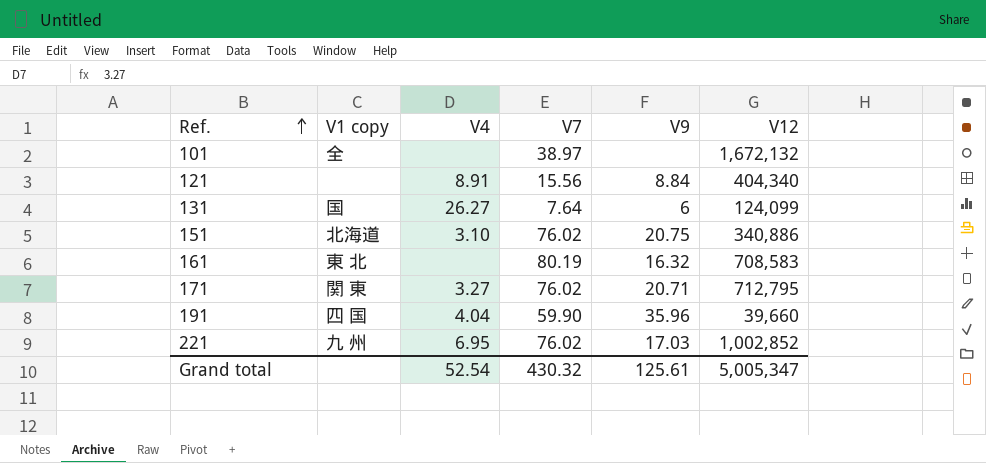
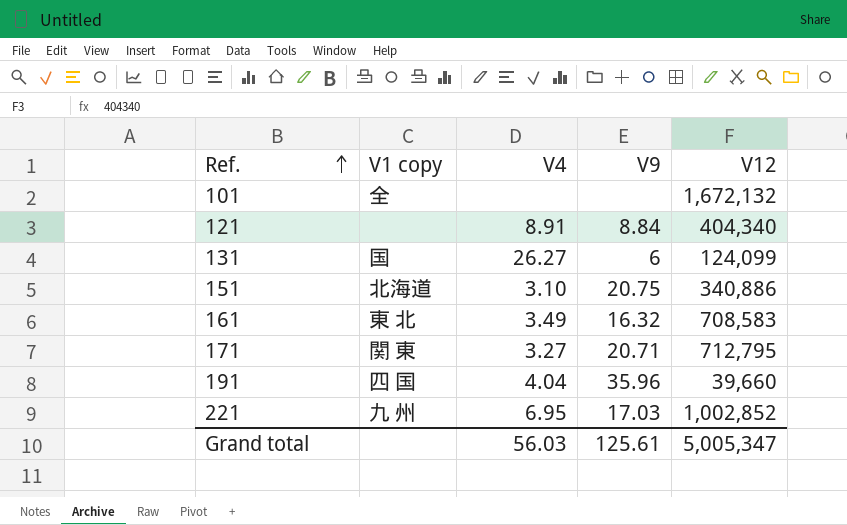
column V7 | position: 4 -> none
161 | V4: none -> 3.49
Grand total | V4: 52.54 -> 56.03

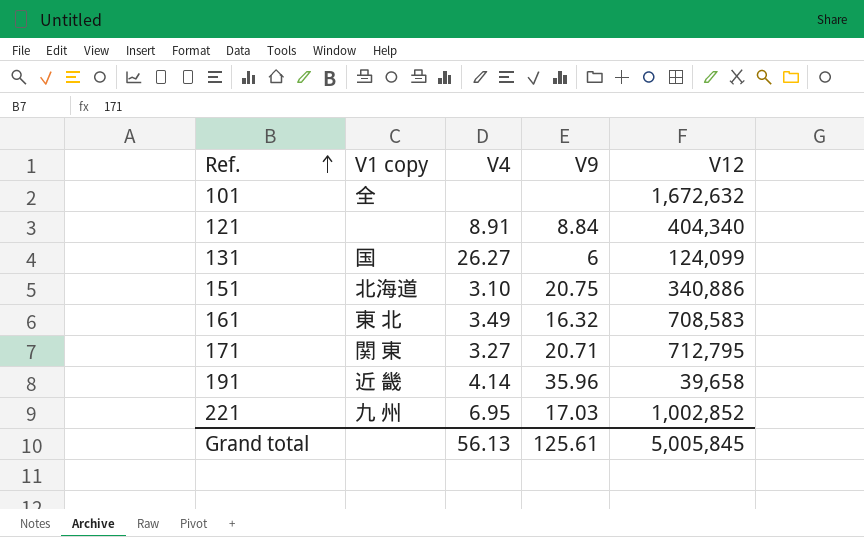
101 | V12: 1,672,132 -> 1,672,632
191 | V1 copy: 四 国 -> 近 畿
191 | V4: 4.04 -> 4.14
191 | V12: 39,660 -> 39,658
Grand total | V4: 56.03 -> 56.13
Grand total | V12: 5,005,347 -> 5,005,845

